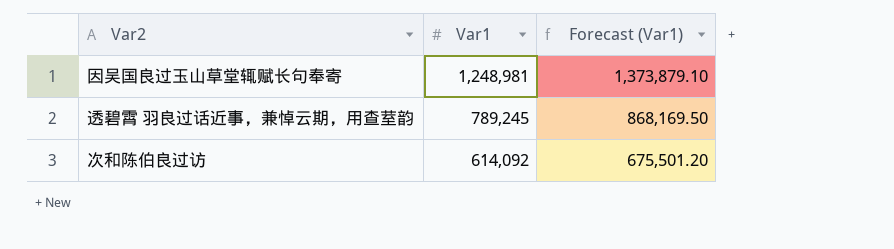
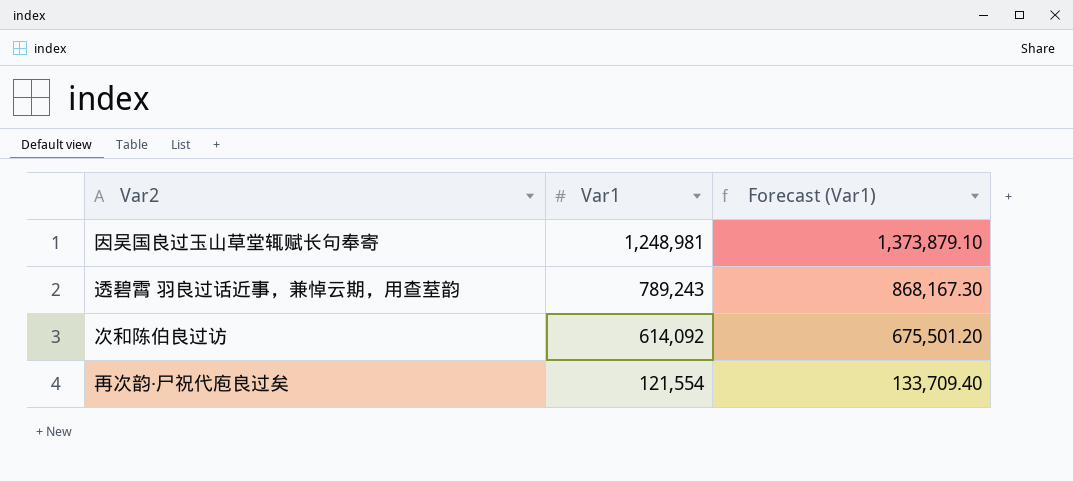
透碧霄 羽良过话近事，兼悼云期，用查荎韵 | Var1: 789,245 -> 789,243
透碧霄 羽良过话近事，兼悼云期，用查荎韵 | Forecast (Var1): 868,169.50 -> 868,167.30
row 再次韵·尸祝代庖良过矣: none -> 121,554 | 133,709.40

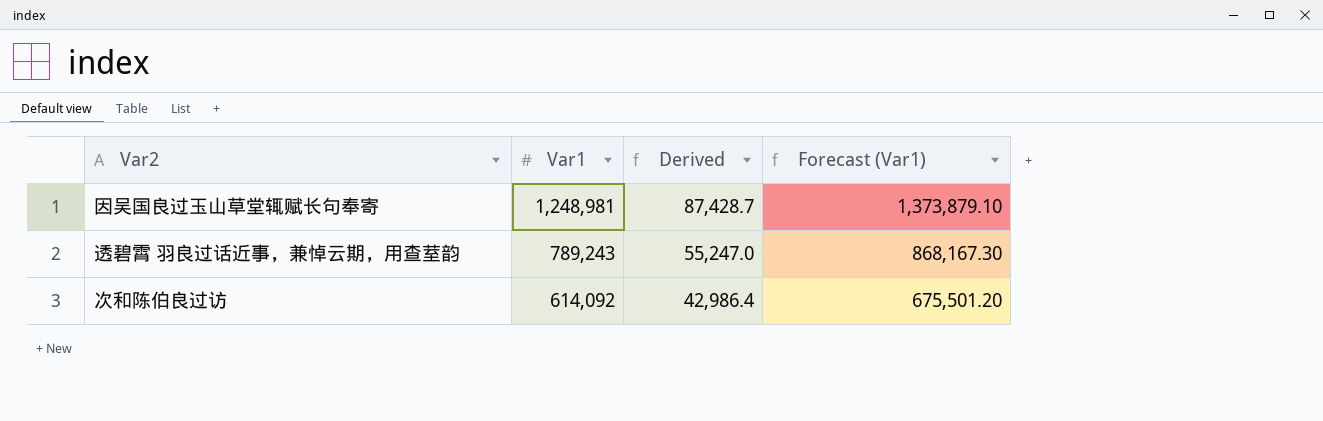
column Derived | formula: none -> [Var1] * 0.07
row 再次韵·尸祝代庖良过矣: 121,554 | 133,709.40 -> none

